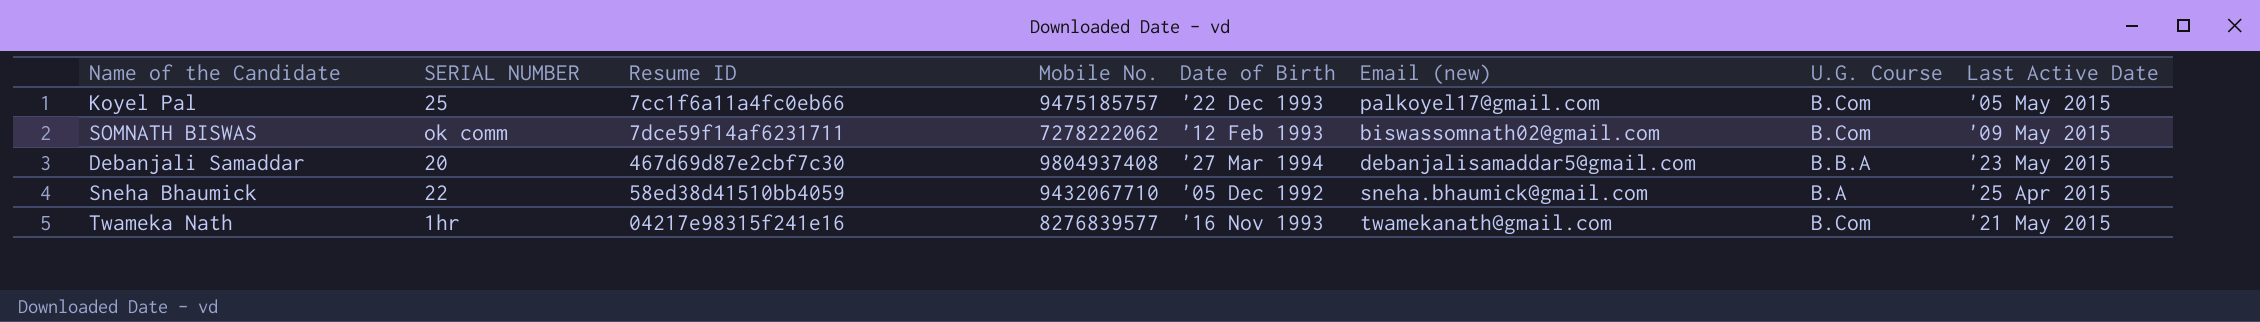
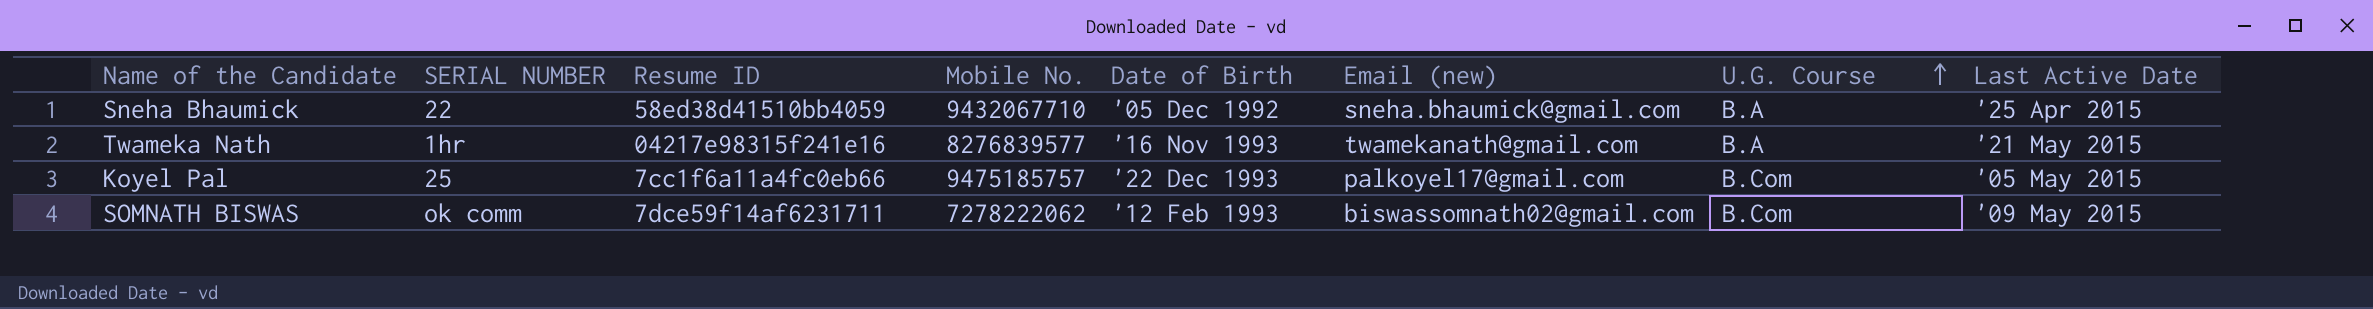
row order: none -> U.G. Course ascending
row Debanjali Samaddar: 20 | 467d69d87e2cbf7c30 | 9804937408 | '27 Mar 1994 | debanjalisamaddar5@gmail.com | B.B.A | '23 May 2015 -> none
Twameka Nath | U.G. Course: B.Com -> B.A

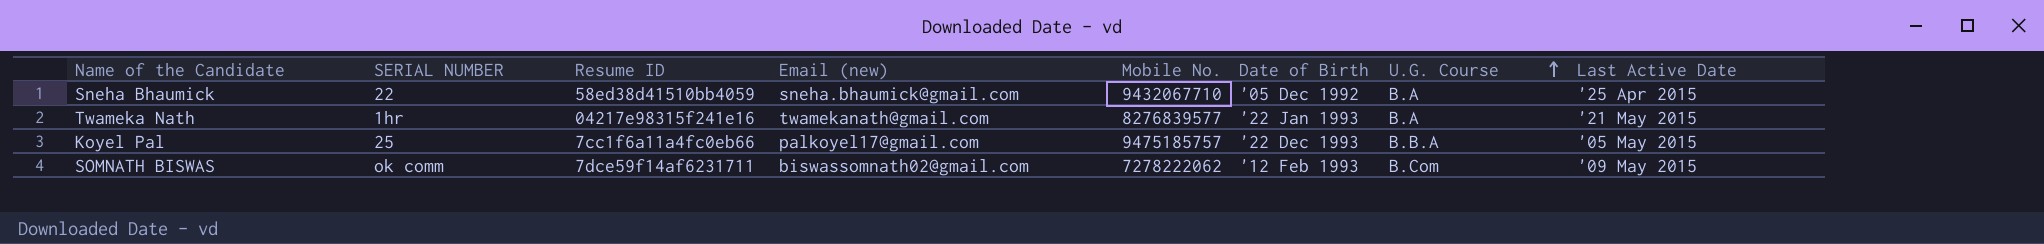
column Email (new) | position: 6 -> 4
Twameka Nath | Date of Birth: '16 Nov 1993 -> '22 Jan 1993
Koyel Pal | U.G. Course: B.Com -> B.B.A

